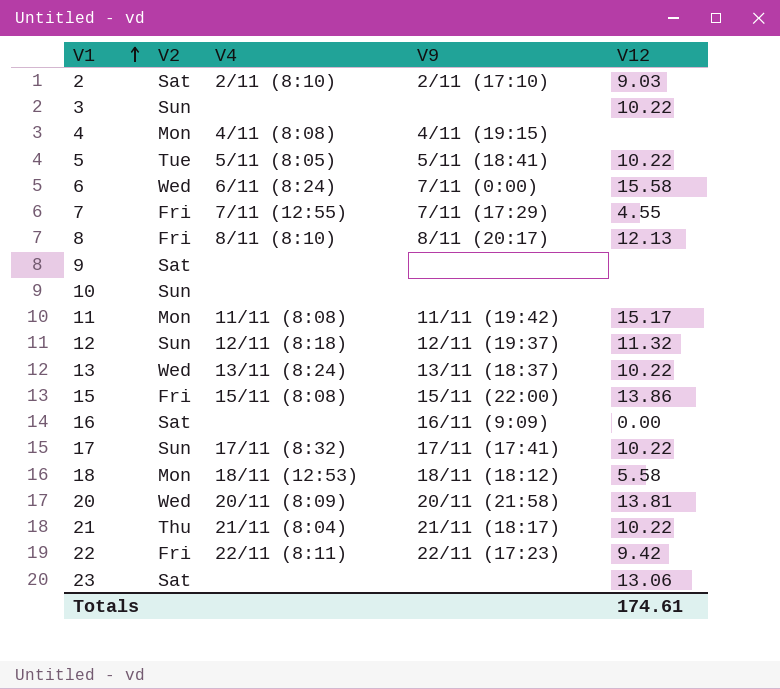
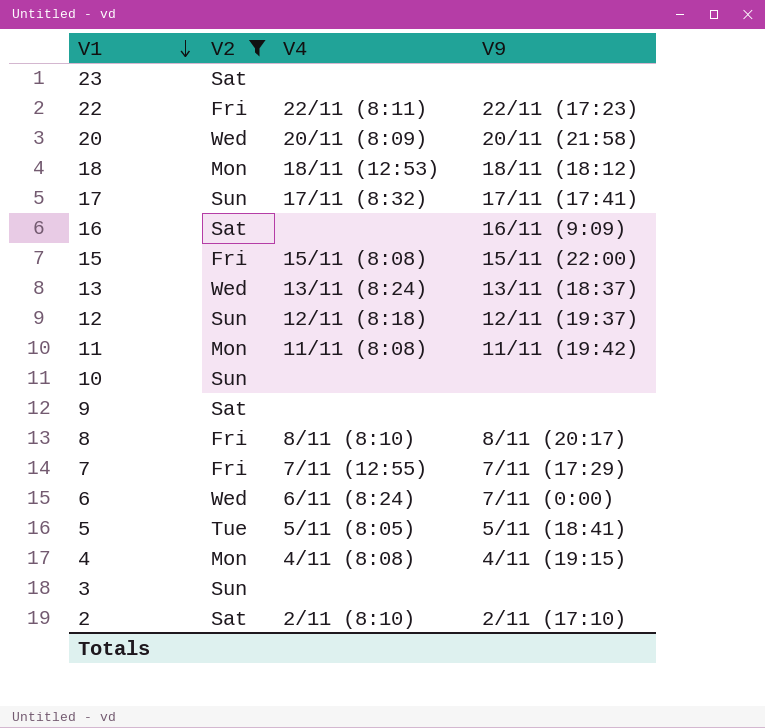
filter: none -> V2 != Thu
row order: V1 ascending -> V1 descending
column V12 | position: 5 -> none

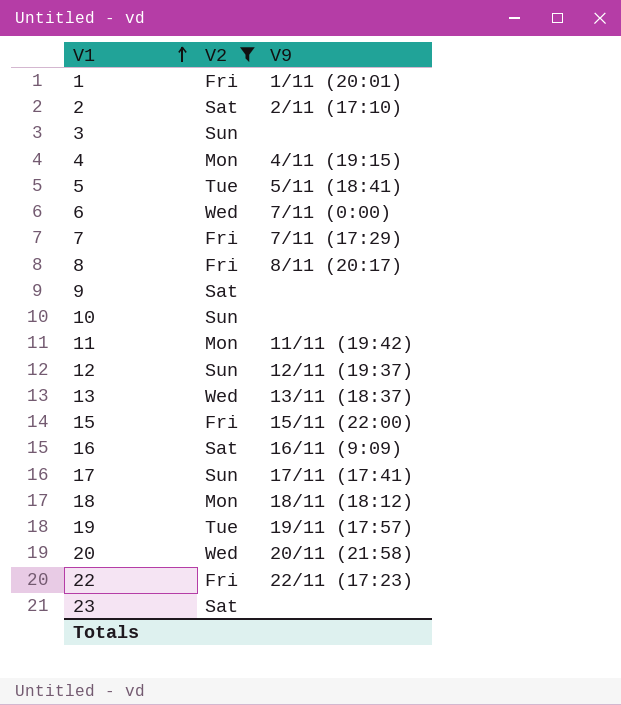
row order: V1 descending -> V1 ascending
column V4 | position: 3 -> none
row 1: none -> Fri | 1/11 (20:01)
row 19: none -> Tue | 19/11 (17:57)

